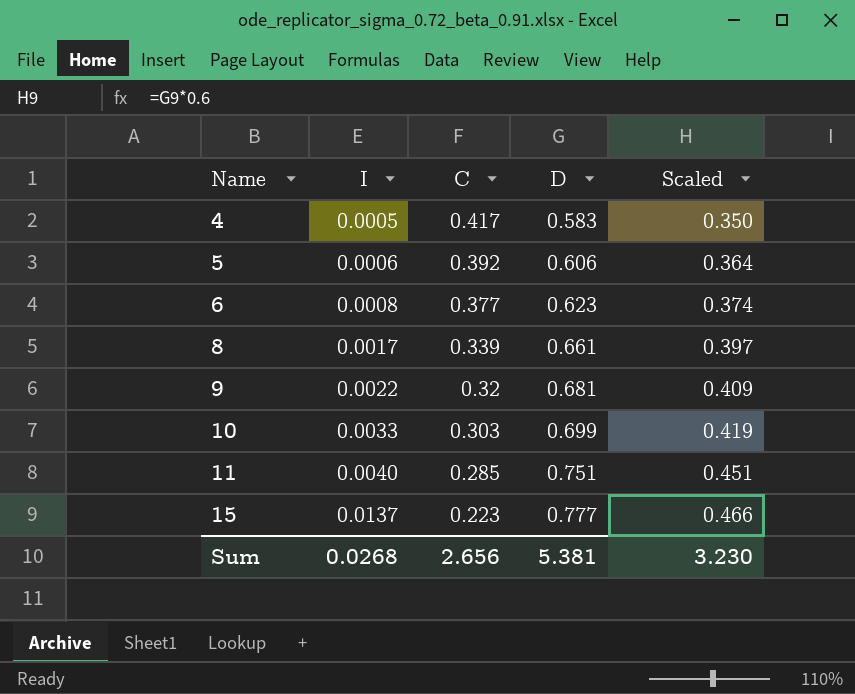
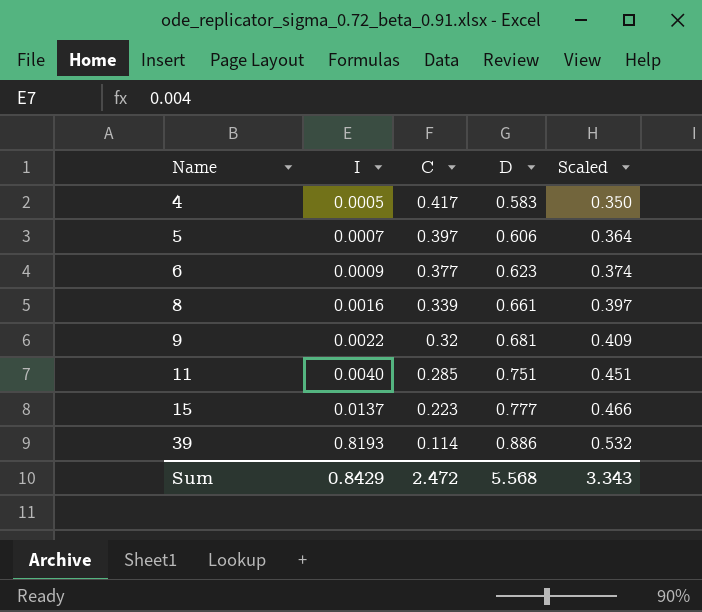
row 10: 0.0033 | 0.303 | 0.699 | 0.419 -> none
5 | I: 0.0006 -> 0.0007
5 | C: 0.392 -> 0.397
6 | I: 0.0008 -> 0.0009
8 | I: 0.0017 -> 0.0016
row 39: none -> 0.8193 | 0.114 | 0.886 | 0.532
Sum | I: 0.0268 -> 0.8429
Sum | C: 2.656 -> 2.472
Sum | D: 5.381 -> 5.568
Sum | Scaled: 3.230 -> 3.343

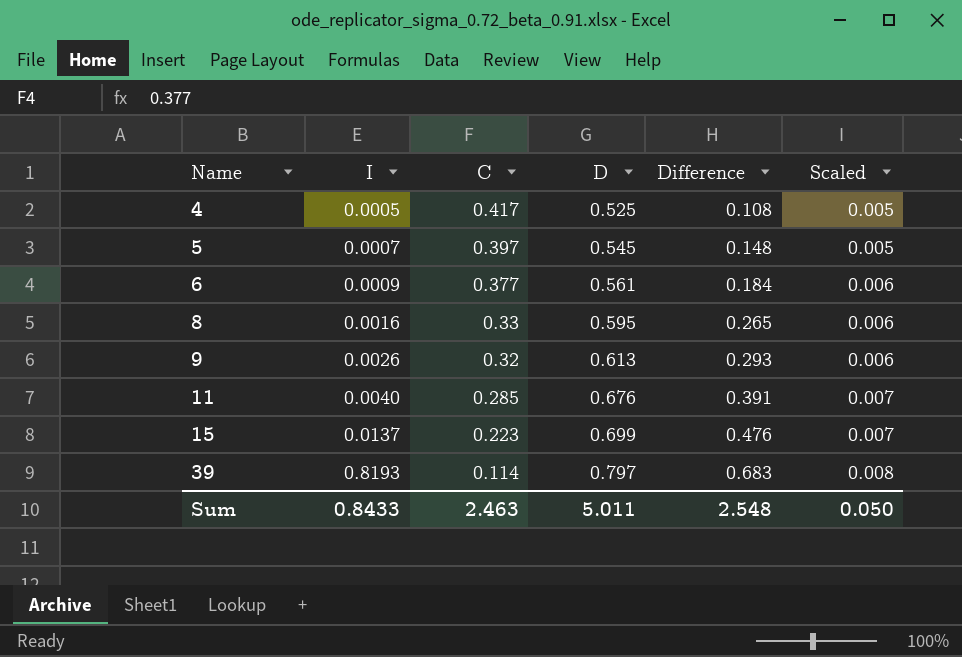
column Difference | formula: none -> [D] - [C]
column Scaled | formula: [D] * 0.6 -> [D] * 0.01
4 | D: 0.583 -> 0.525
5 | D: 0.606 -> 0.545
6 | D: 0.623 -> 0.561
8 | C: 0.339 -> 0.33
8 | D: 0.661 -> 0.595
9 | I: 0.0022 -> 0.0026
9 | D: 0.681 -> 0.613
11 | D: 0.751 -> 0.676
15 | D: 0.777 -> 0.699
39 | D: 0.886 -> 0.797
Sum | I: 0.8429 -> 0.8433
Sum | C: 2.472 -> 2.463
Sum | D: 5.568 -> 5.011
Sum | Scaled: 3.343 -> 0.050

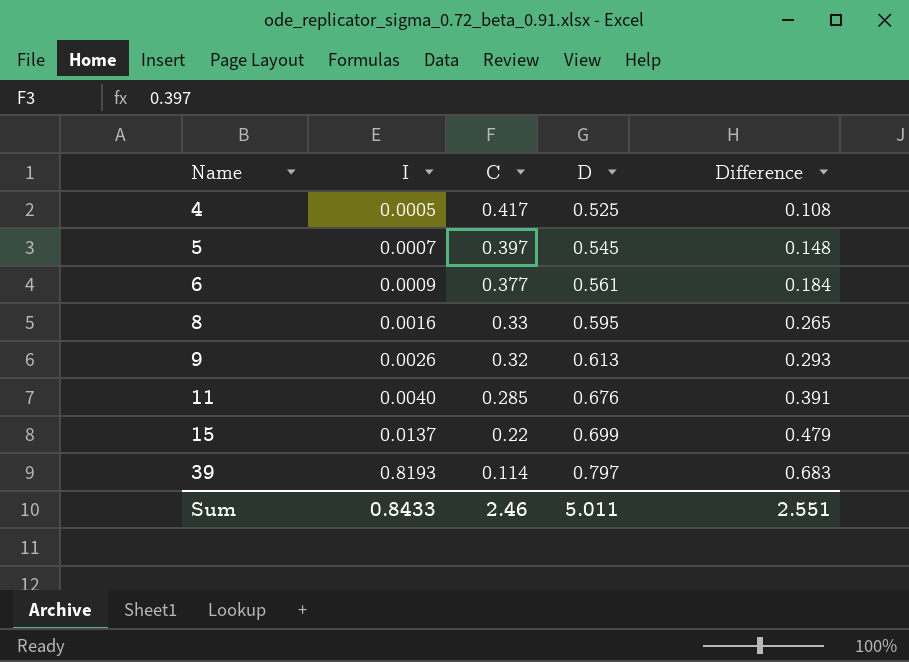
column Scaled | formula: [D] * 0.01 -> none
15 | C: 0.223 -> 0.22
15 | Difference: 0.476 -> 0.479
Sum | C: 2.463 -> 2.46
Sum | Difference: 2.548 -> 2.551

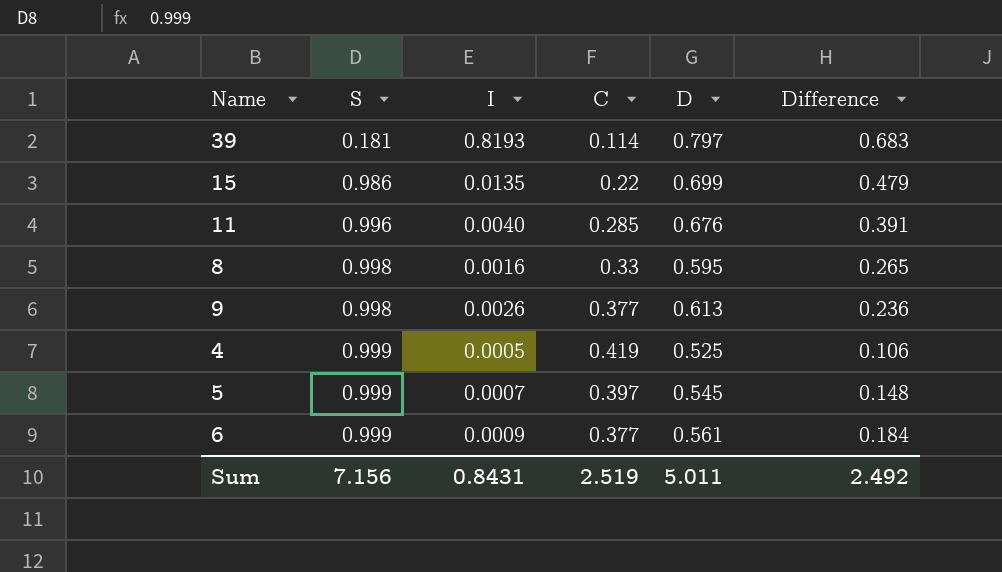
row order: Name ascending -> S ascending
column S | position: none -> 2
15 | I: 0.0137 -> 0.0135
9 | C: 0.32 -> 0.377
9 | Difference: 0.293 -> 0.236
4 | C: 0.417 -> 0.419
4 | Difference: 0.108 -> 0.106
Sum | I: 0.8433 -> 0.8431
Sum | C: 2.46 -> 2.519
Sum | Difference: 2.551 -> 2.492

